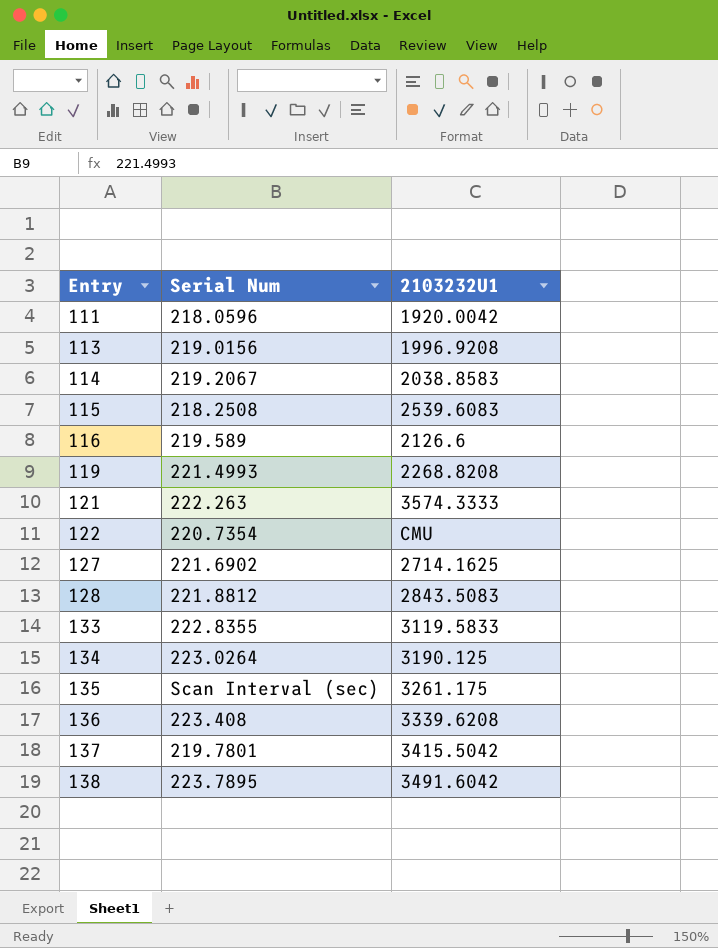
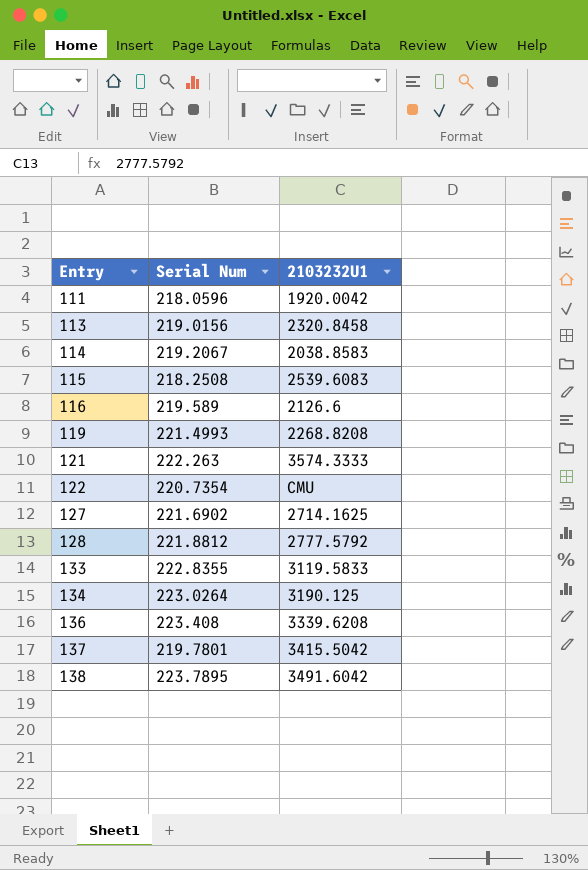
row 135: Scan Interval (sec) | 3261.175 -> none
113 | 2103232U1: 1996.9208 -> 2320.8458
128 | 2103232U1: 2843.5083 -> 2777.5792

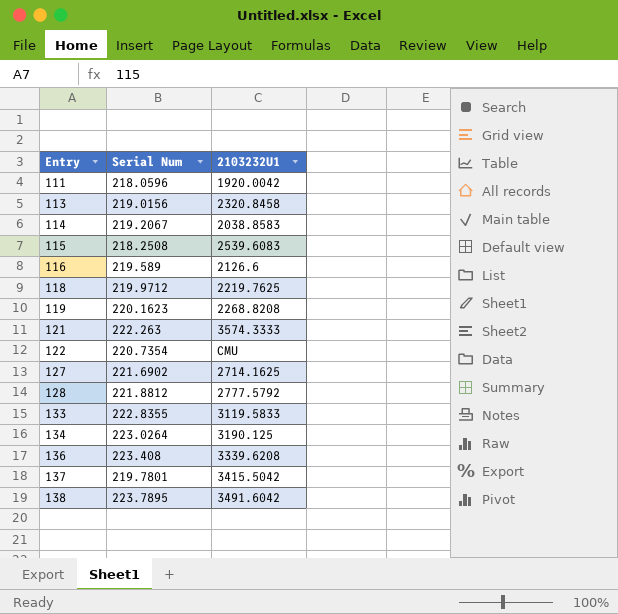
row 118: none -> 219.9712 | 2219.7625
119 | Serial Num: 221.4993 -> 220.1623

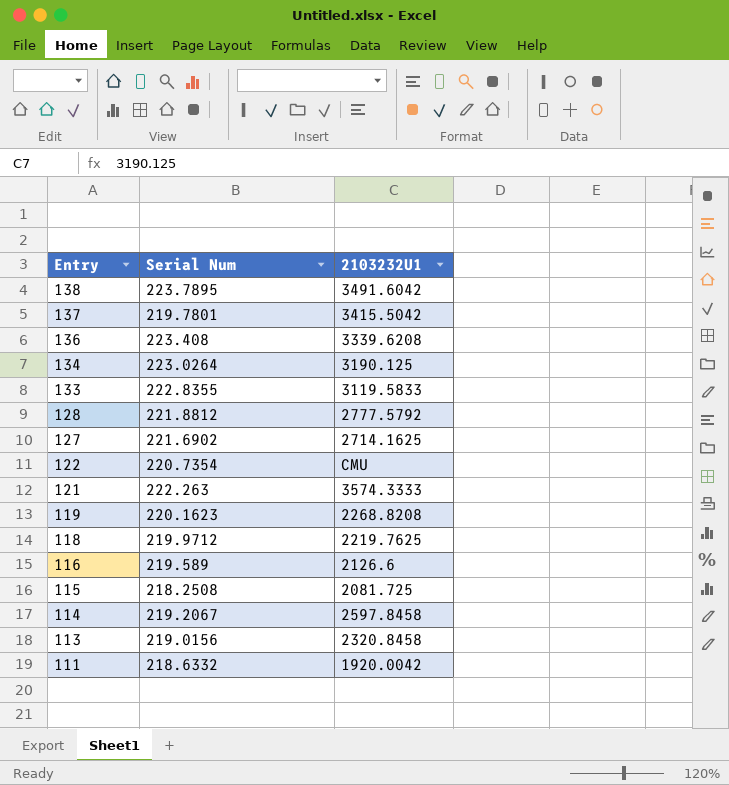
row order: Entry ascending -> Entry descending
115 | 2103232U1: 2539.6083 -> 2081.725
114 | 2103232U1: 2038.8583 -> 2597.8458
111 | Serial Num: 218.0596 -> 218.6332

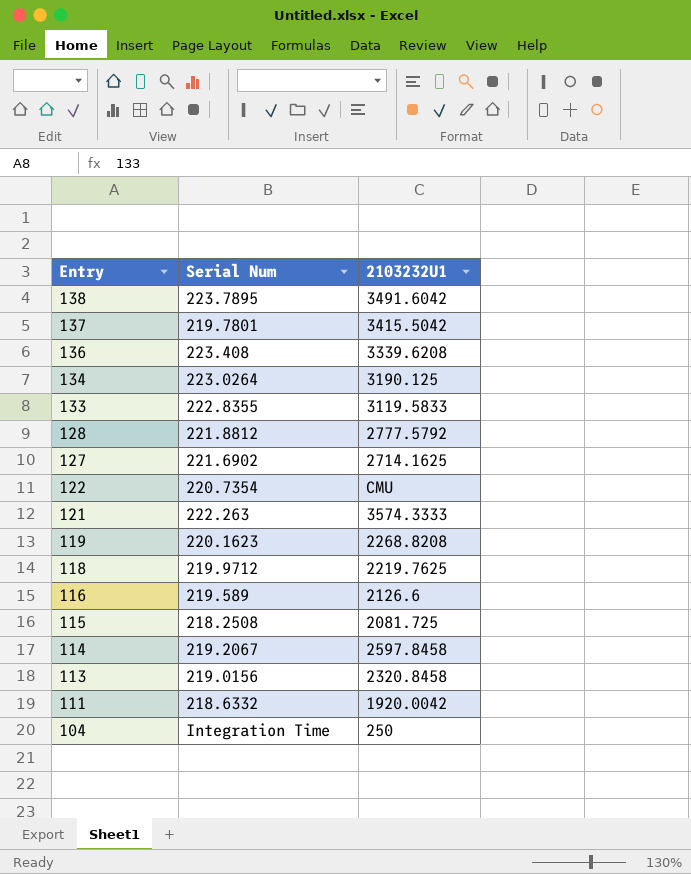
row 104: none -> Integration Time | 250

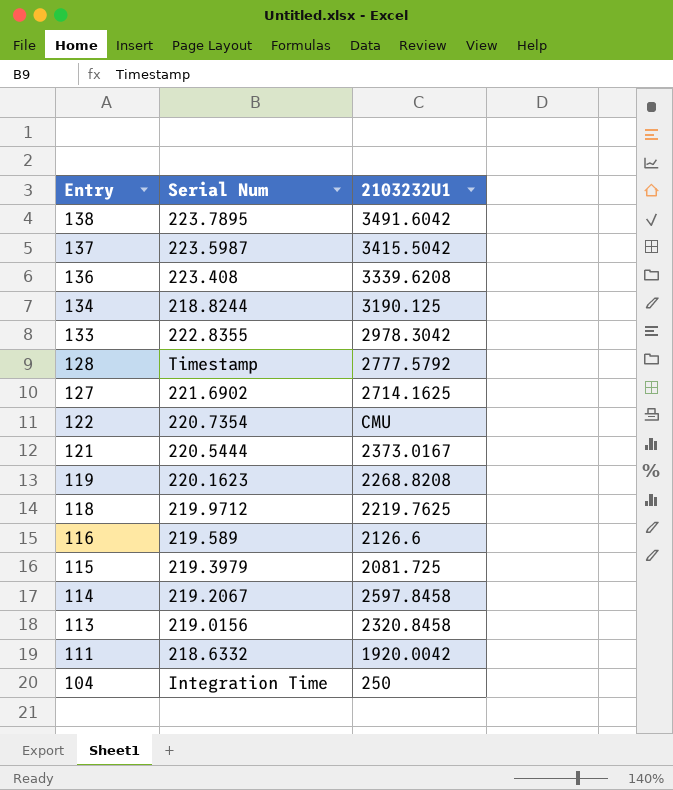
137 | Serial Num: 219.7801 -> 223.5987
134 | Serial Num: 223.0264 -> 218.8244
133 | 2103232U1: 3119.5833 -> 2978.3042
128 | Serial Num: 221.8812 -> Timestamp
121 | Serial Num: 222.263 -> 220.5444
121 | 2103232U1: 3574.3333 -> 2373.0167
115 | Serial Num: 218.2508 -> 219.3979

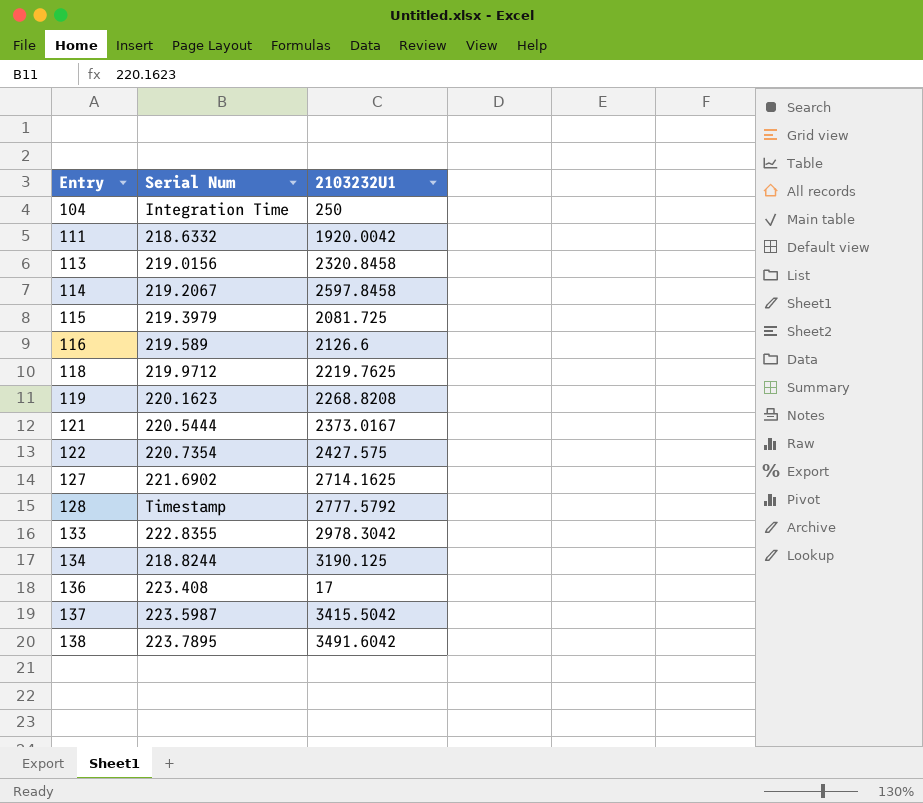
row order: Entry descending -> Entry ascending
122 | 2103232U1: CMU -> 2427.575
136 | 2103232U1: 3339.6208 -> 17

